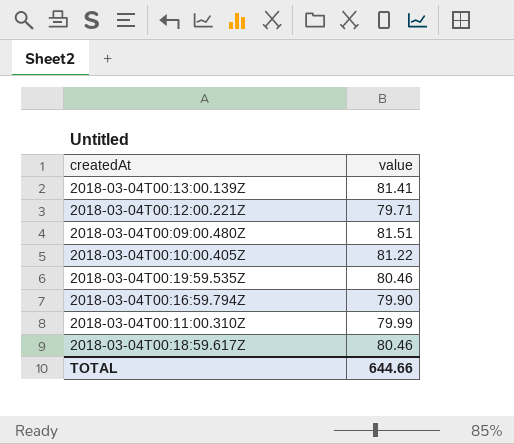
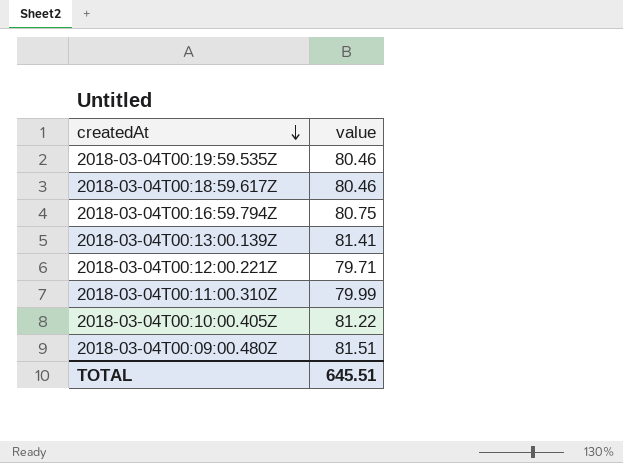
row order: none -> createdAt descending
2018-03-04T00:16:59.794Z | value: 79.90 -> 80.75
TOTAL | value: 644.66 -> 645.51

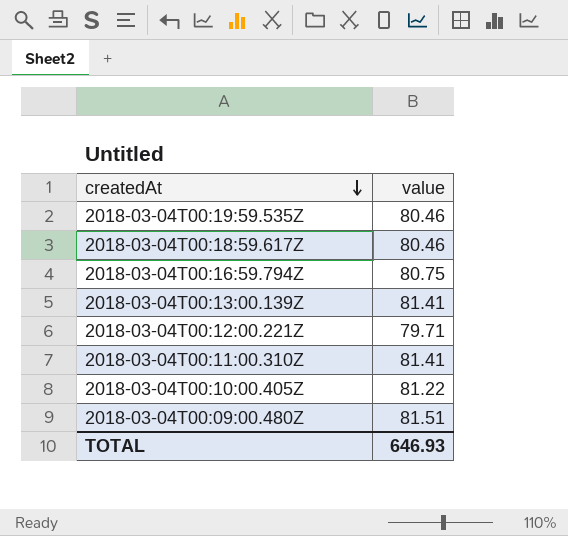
2018-03-04T00:11:00.310Z | value: 79.99 -> 81.41
TOTAL | value: 645.51 -> 646.93

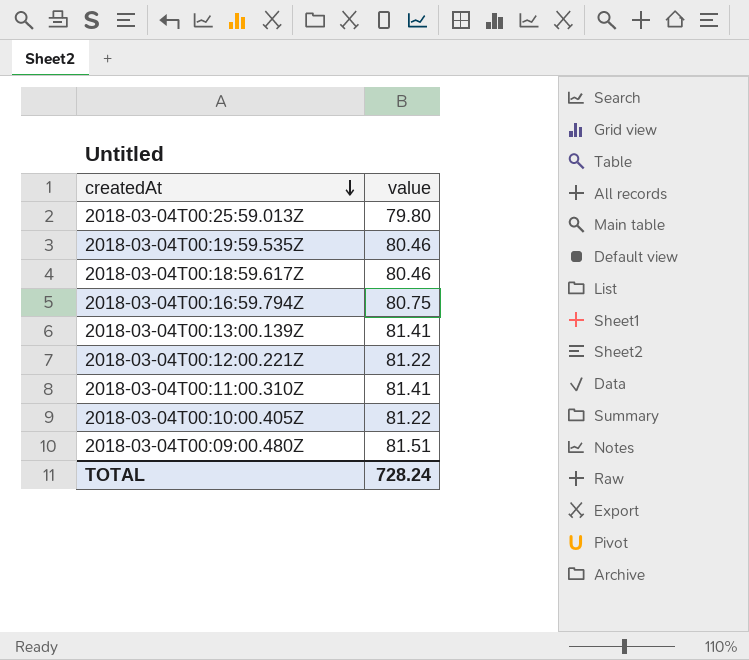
row 2018-03-04T00:25:59.013Z: none -> 79.80
2018-03-04T00:12:00.221Z | value: 79.71 -> 81.22
TOTAL | value: 646.93 -> 728.24

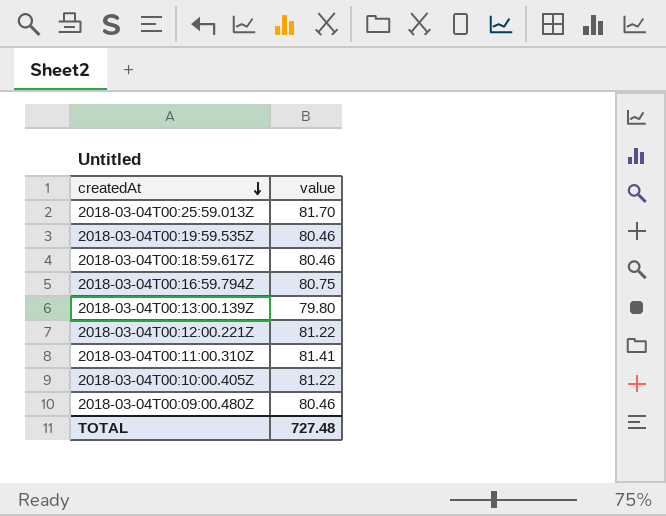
2018-03-04T00:25:59.013Z | value: 79.80 -> 81.70
2018-03-04T00:13:00.139Z | value: 81.41 -> 79.80
2018-03-04T00:09:00.480Z | value: 81.51 -> 80.46
TOTAL | value: 728.24 -> 727.48

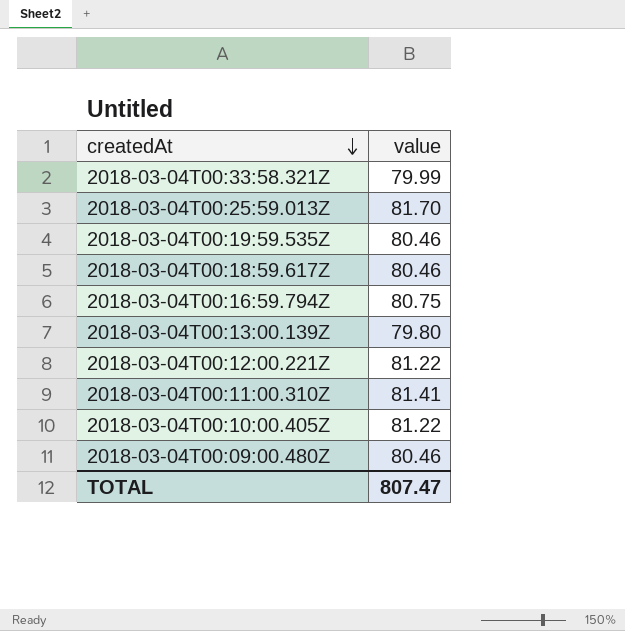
row 2018-03-04T00:33:58.321Z: none -> 79.99
TOTAL | value: 727.48 -> 807.47

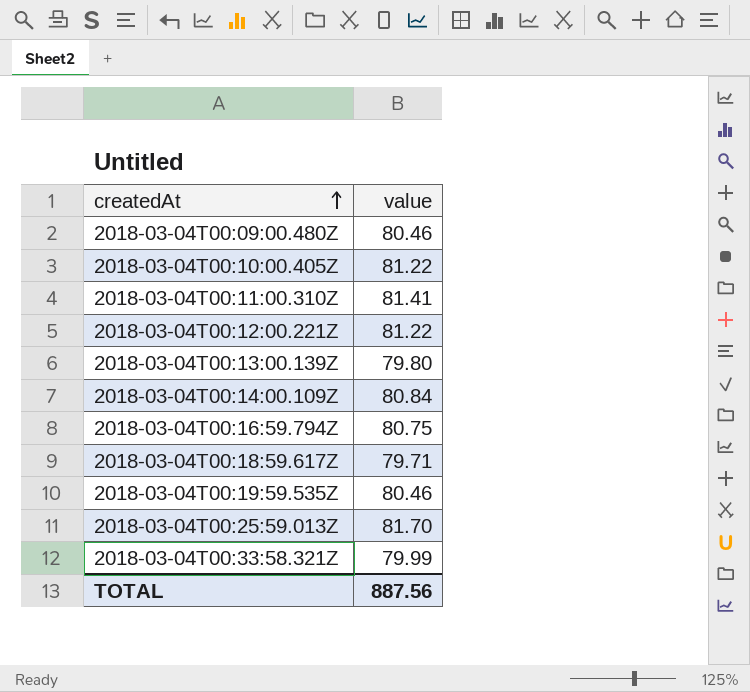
row order: createdAt descending -> createdAt ascending
row 2018-03-04T00:14:00.109Z: none -> 80.84
2018-03-04T00:18:59.617Z | value: 80.46 -> 79.71
TOTAL | value: 807.47 -> 887.56

